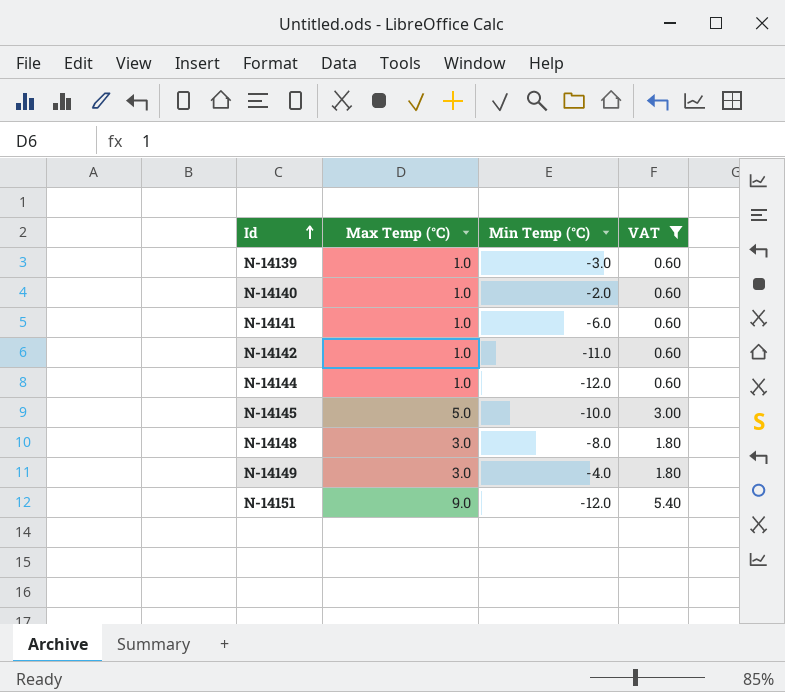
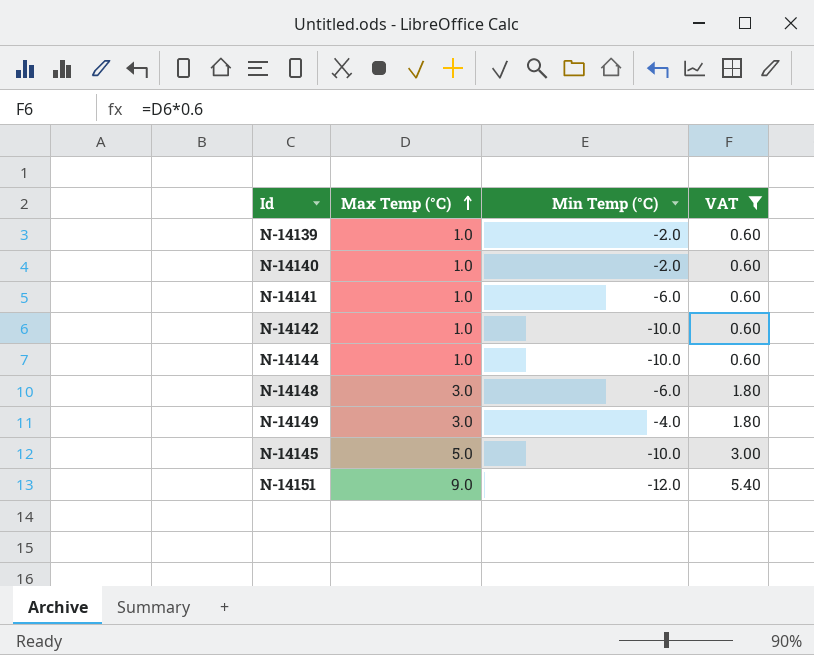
row order: Id ascending -> Max Temp (°C) ascending
N-14139 | Min Temp (°C): -3.0 -> -2.0
N-14142 | Min Temp (°C): -11.0 -> -10.0
N-14144 | Min Temp (°C): -12.0 -> -10.0
N-14148 | Min Temp (°C): -8.0 -> -6.0

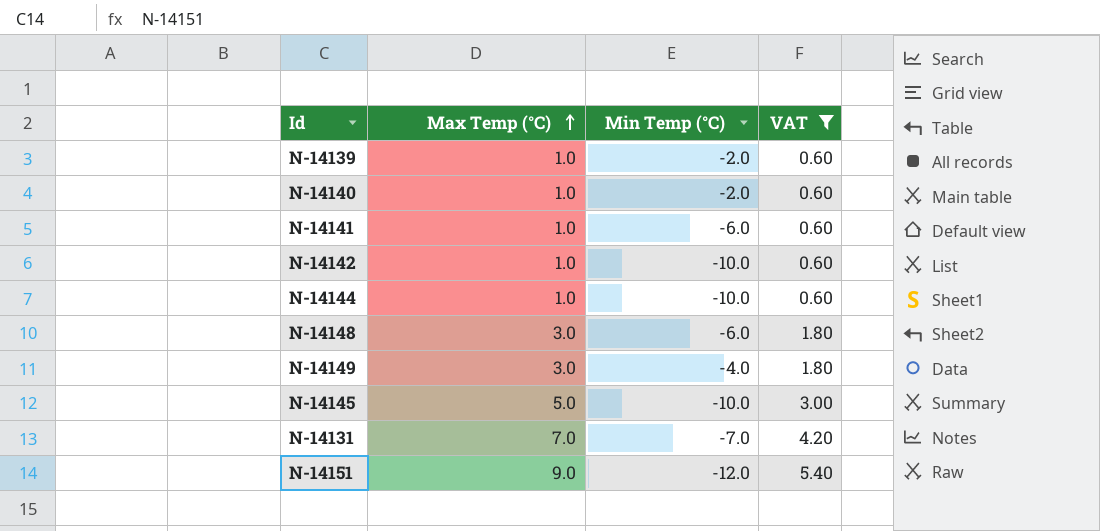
row N-14131: none -> 7.0 | -7.0 | 4.20

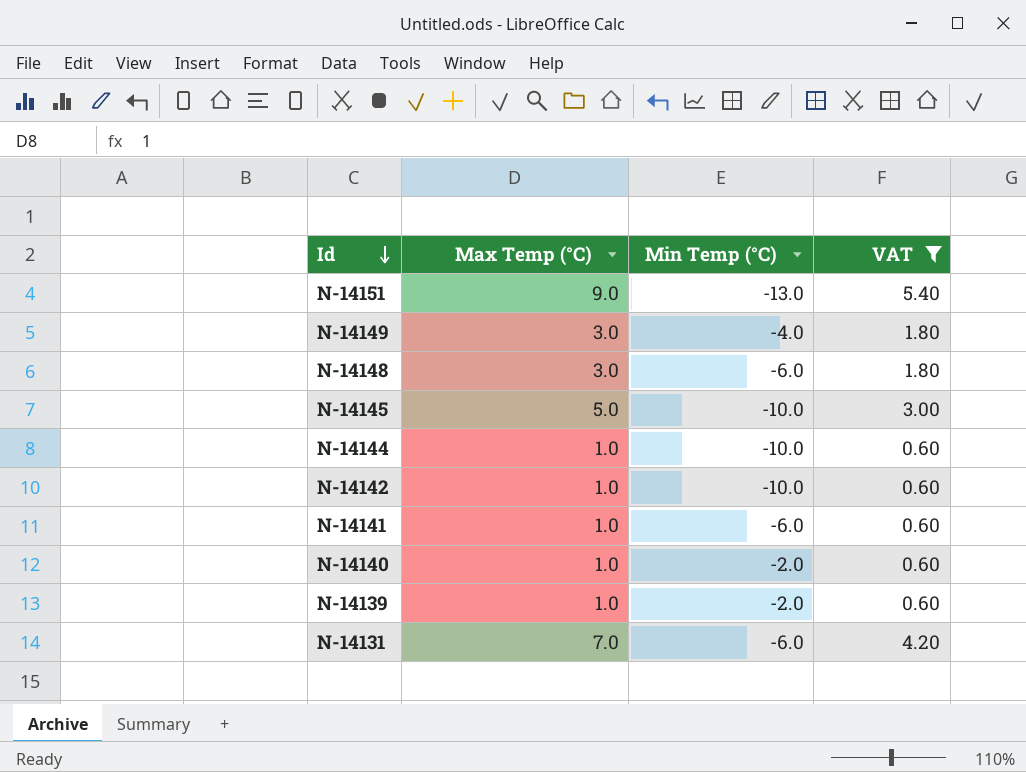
row order: Max Temp (°C) ascending -> Id descending
N-14151 | Min Temp (°C): -12.0 -> -13.0
N-14131 | Min Temp (°C): -7.0 -> -6.0

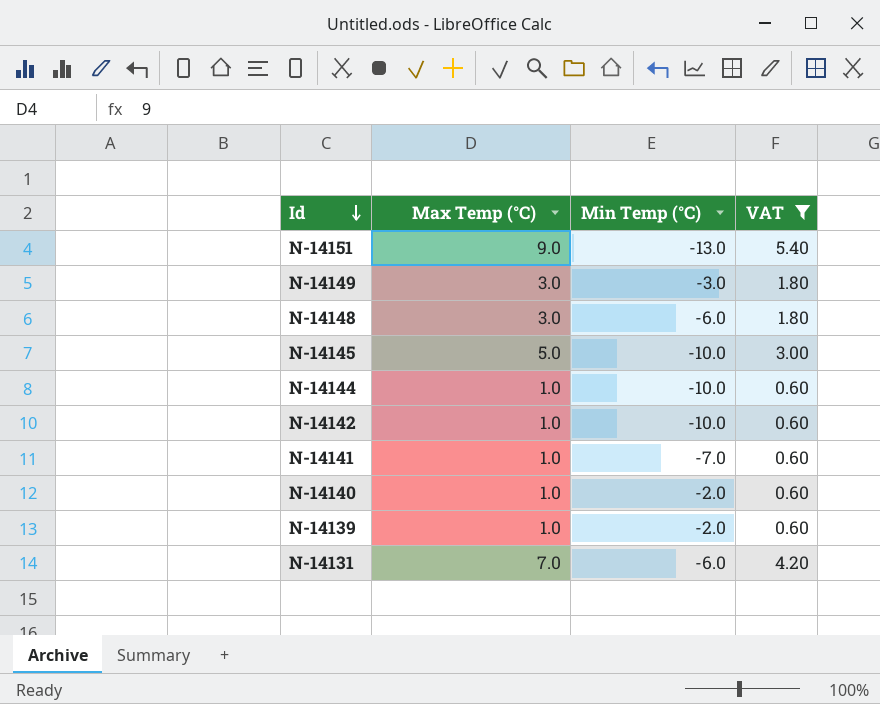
N-14149 | Min Temp (°C): -4.0 -> -3.0
N-14141 | Min Temp (°C): -6.0 -> -7.0

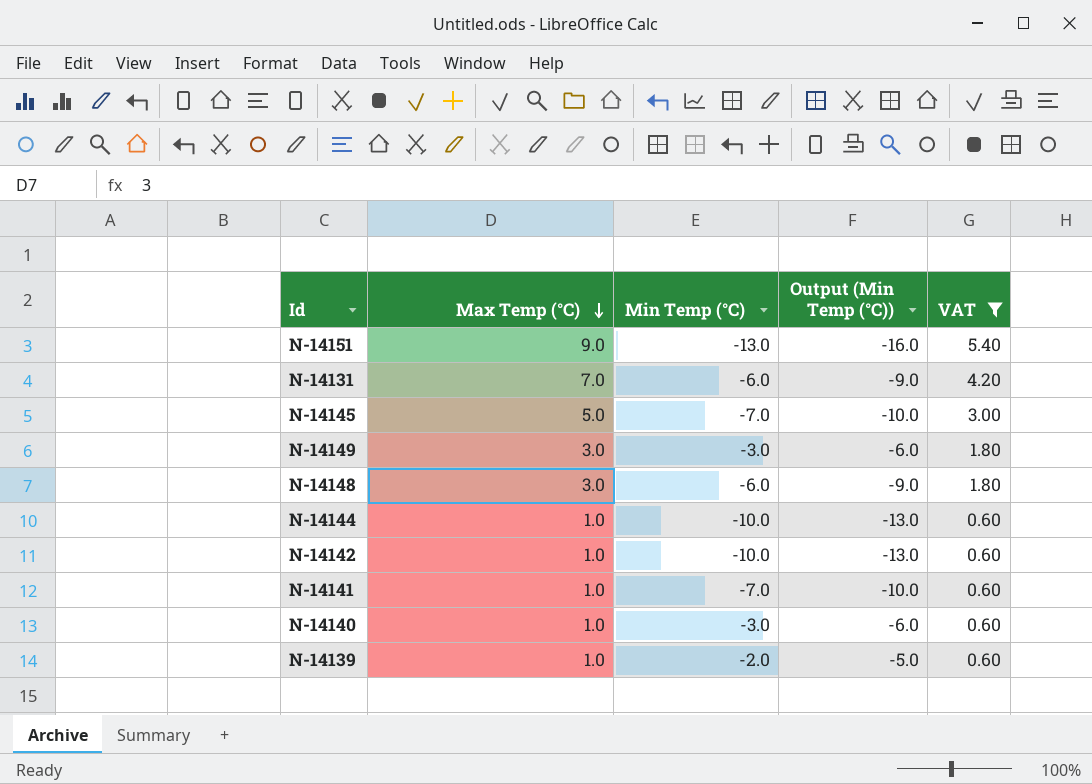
row order: Id descending -> Max Temp (°C) descending
column Output (Min Temp (°C)) | formula: none -> [Min Temp (°C)] - 3
N-14145 | Min Temp (°C): -10.0 -> -7.0
N-14140 | Min Temp (°C): -2.0 -> -3.0

